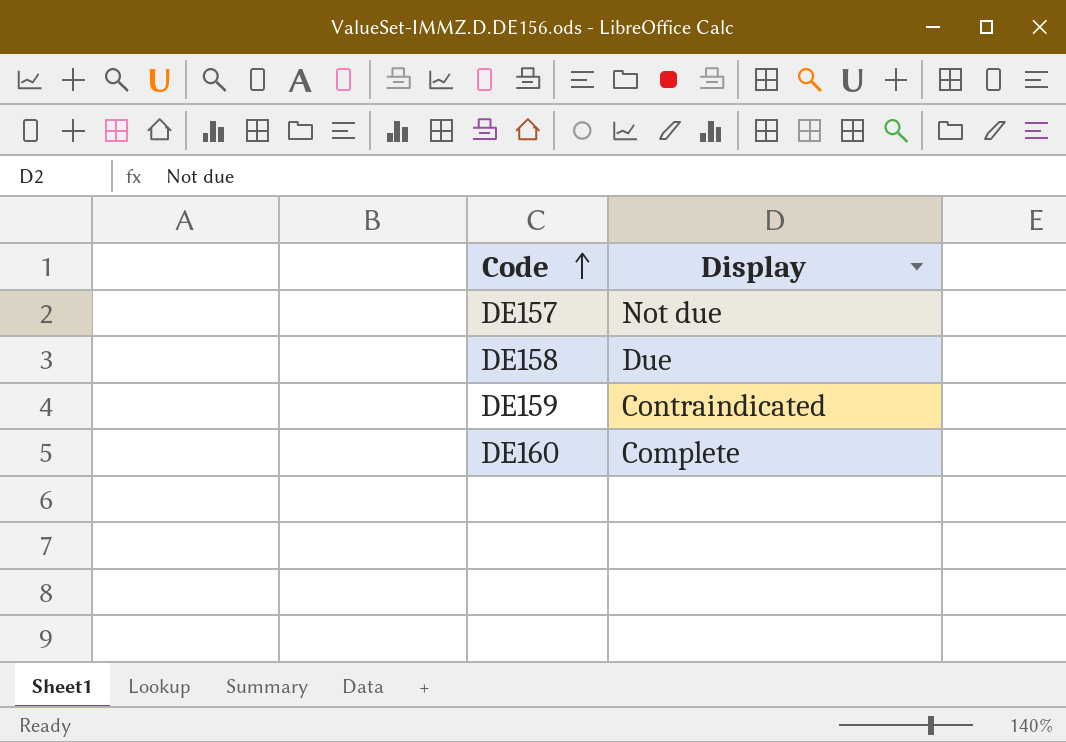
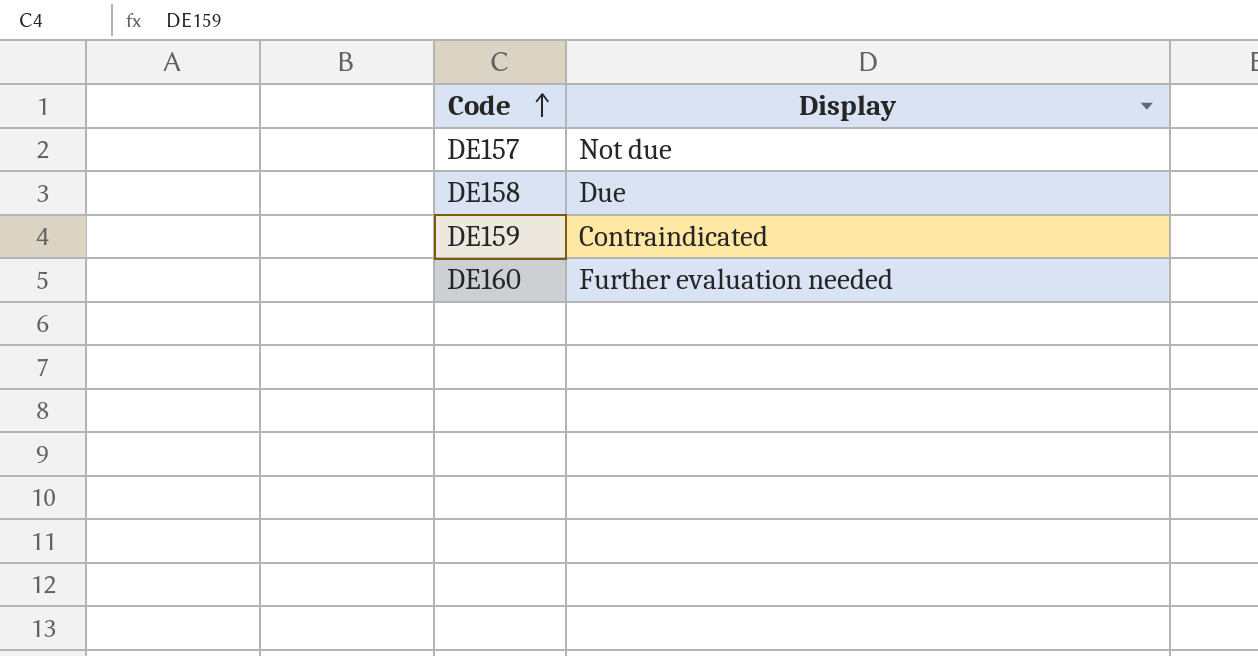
DE160 | Display: Complete -> Further evaluation needed

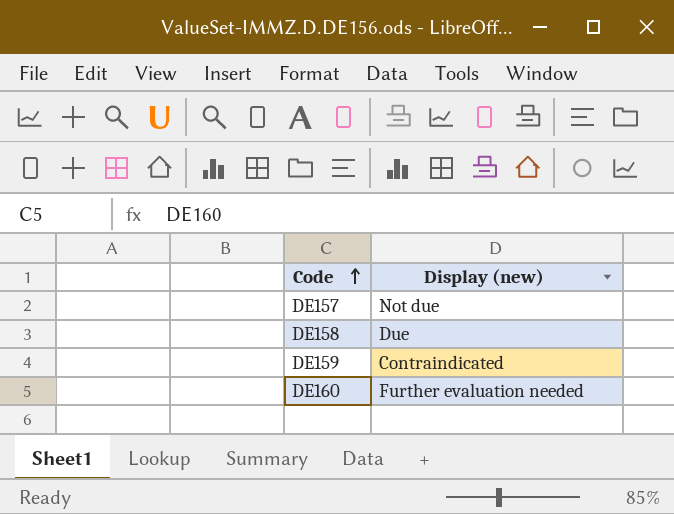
column name: Display -> Display (new)

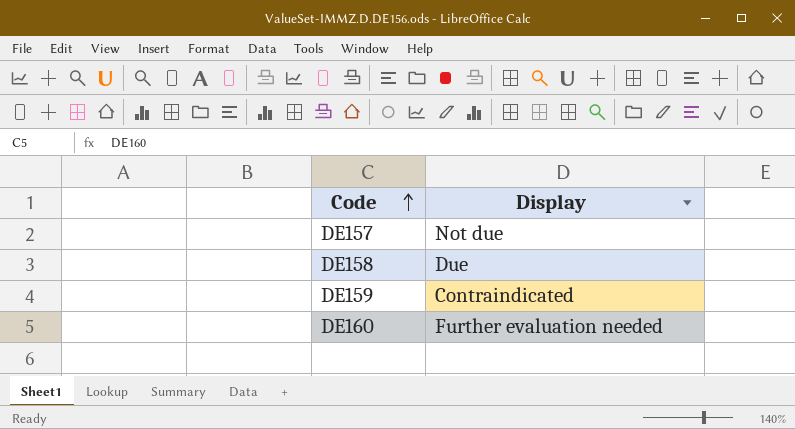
column name: Display (new) -> Display

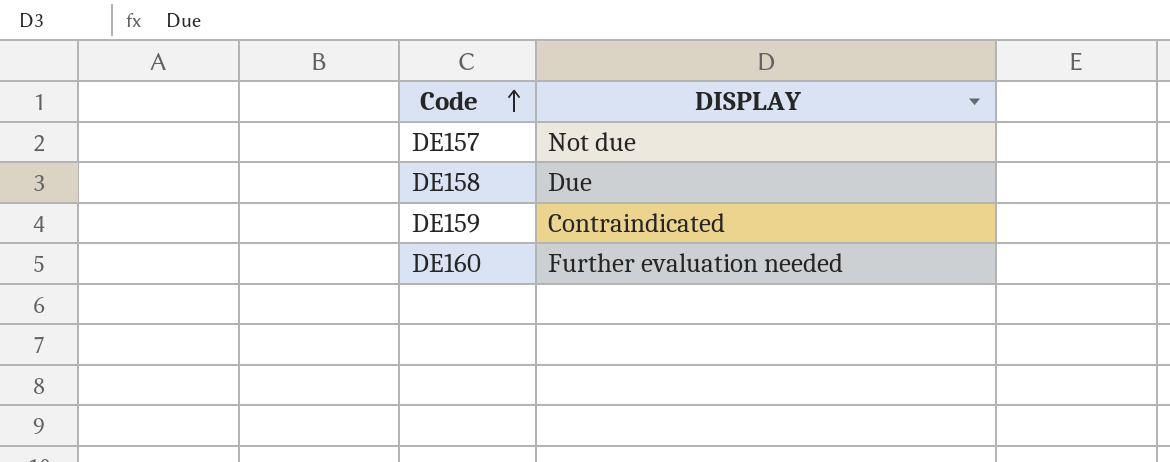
column name: Display -> DISPLAY

